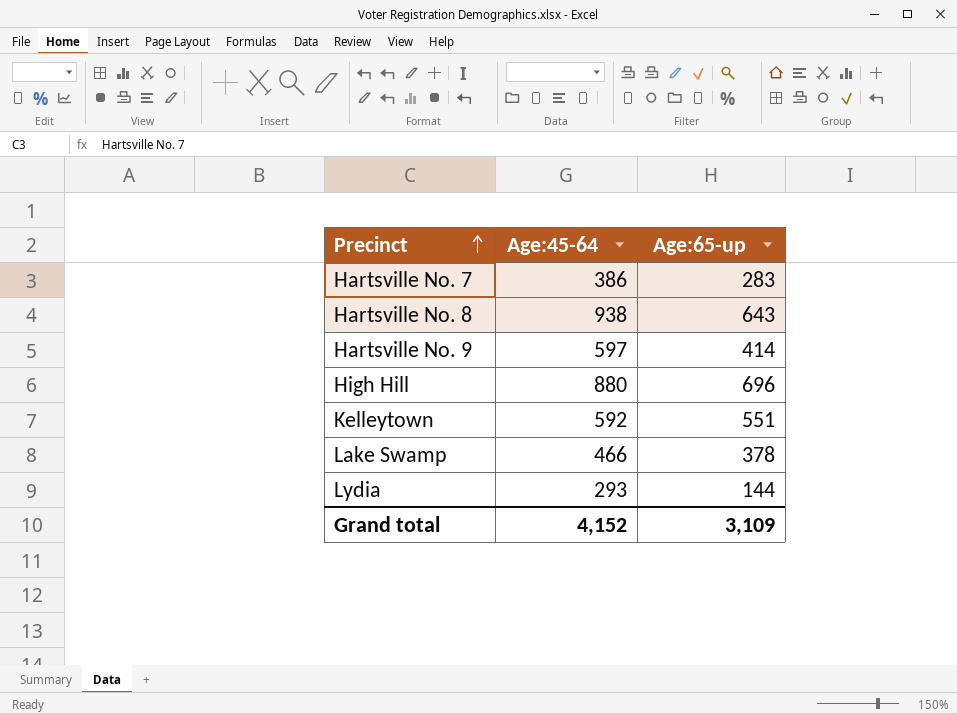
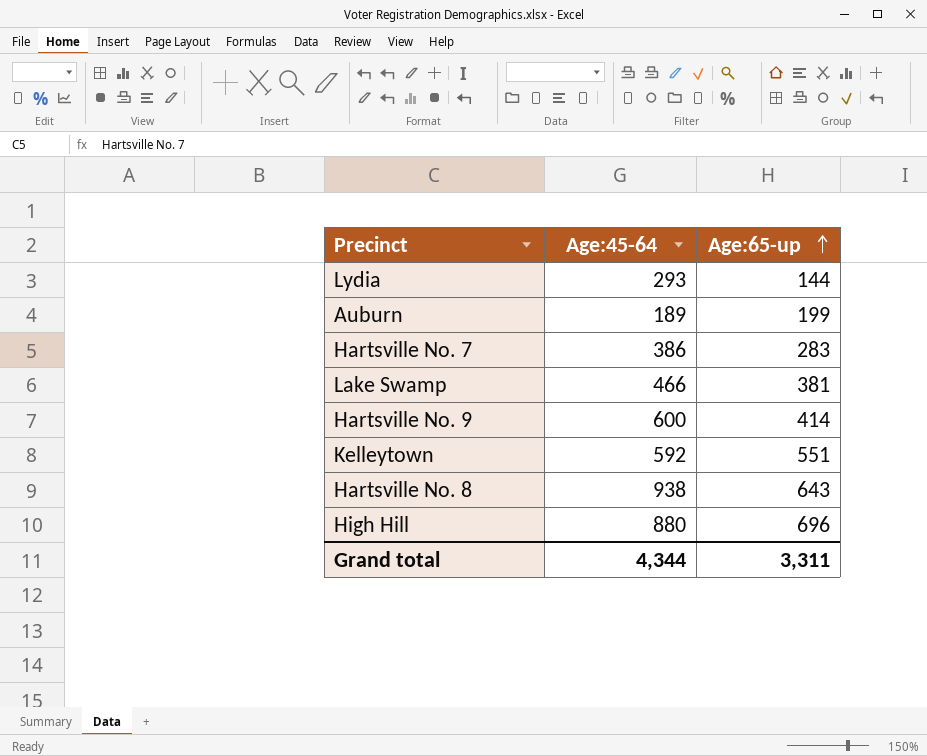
row order: Precinct ascending -> Age:65-up ascending
row Auburn: none -> 189 | 199
Lake Swamp | Age:65-up: 378 -> 381
Hartsville No. 9 | Age:45-64: 597 -> 600
Grand total | Age:45-64: 4,152 -> 4,344
Grand total | Age:65-up: 3,109 -> 3,311

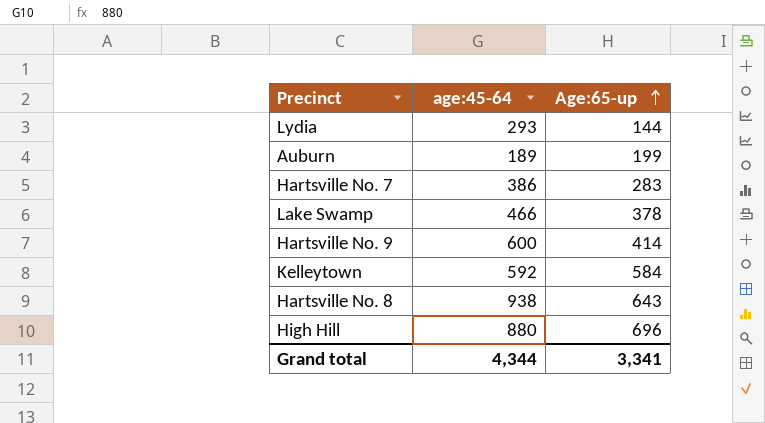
column name: Age:45-64 -> age:45-64
Lake Swamp | Age:65-up: 381 -> 378
Kelleytown | Age:65-up: 551 -> 584
Grand total | Age:65-up: 3,311 -> 3,341

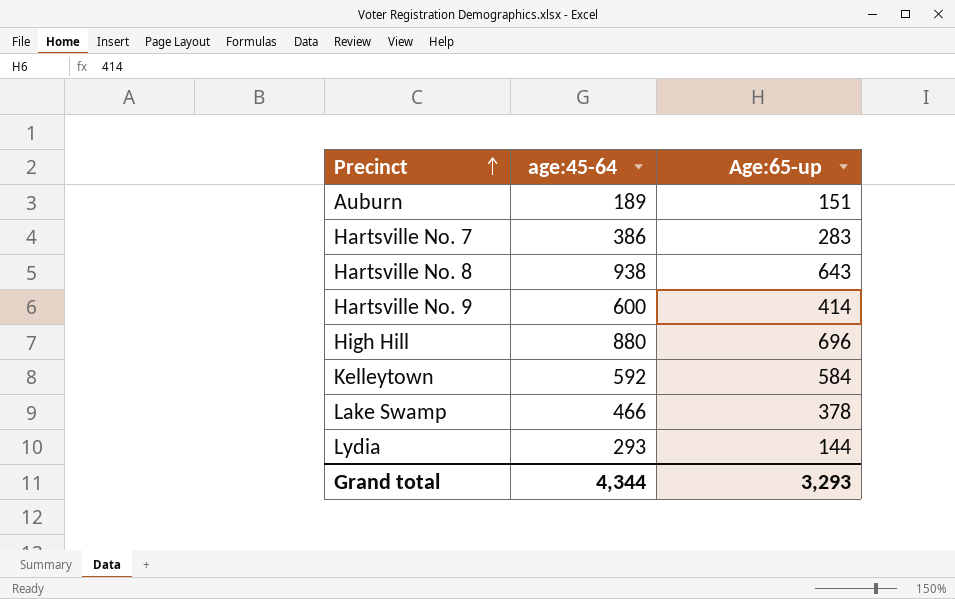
row order: Age:65-up ascending -> Precinct ascending
Auburn | Age:65-up: 199 -> 151
Grand total | Age:65-up: 3,341 -> 3,293

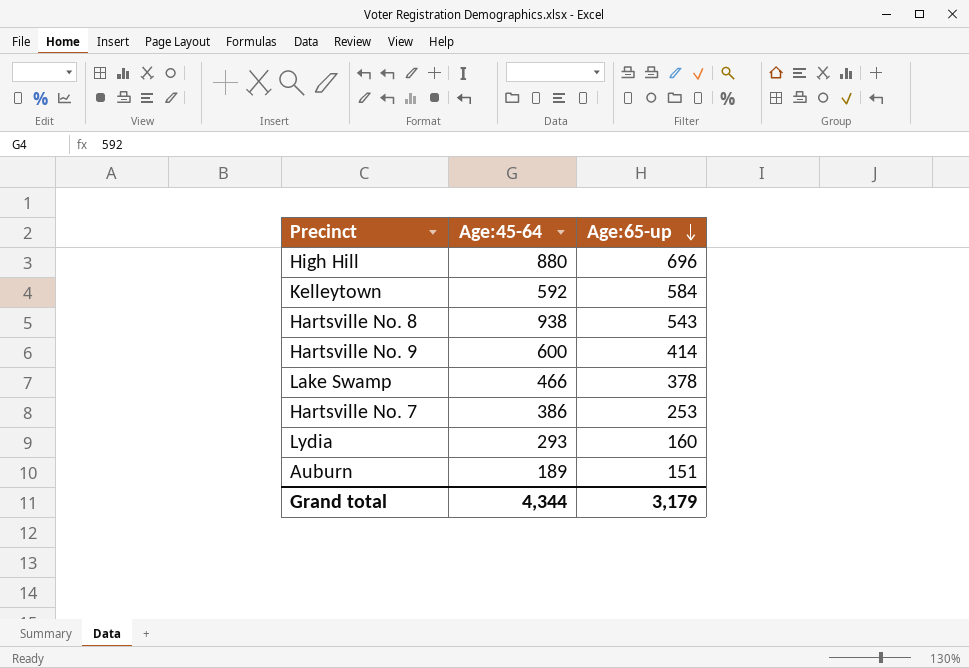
row order: Precinct ascending -> Age:65-up descending
column name: age:45-64 -> Age:45-64
Hartsville No. 8 | Age:65-up: 643 -> 543
Hartsville No. 7 | Age:65-up: 283 -> 253
Lydia | Age:65-up: 144 -> 160
Grand total | Age:65-up: 3,293 -> 3,179

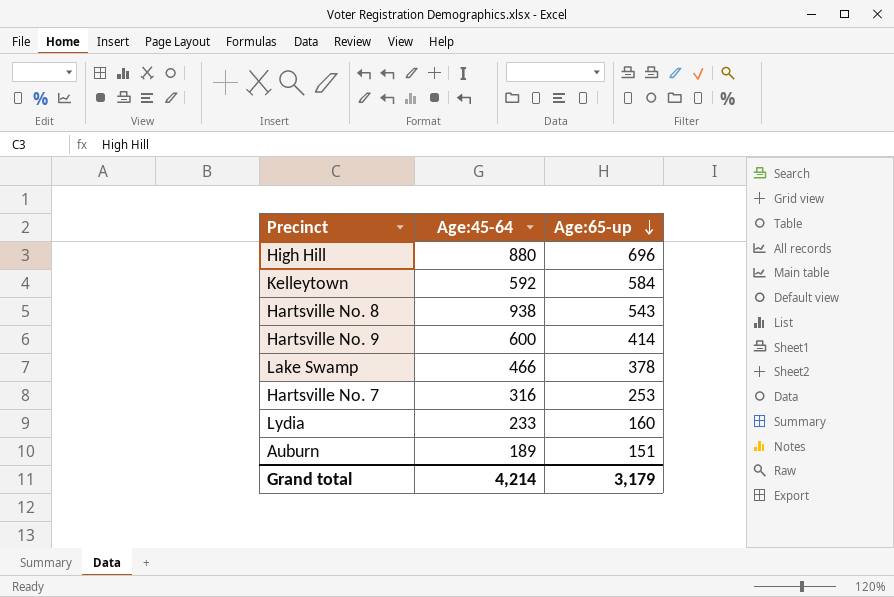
Hartsville No. 7 | Age:45-64: 386 -> 316
Lydia | Age:45-64: 293 -> 233
Grand total | Age:45-64: 4,344 -> 4,214

